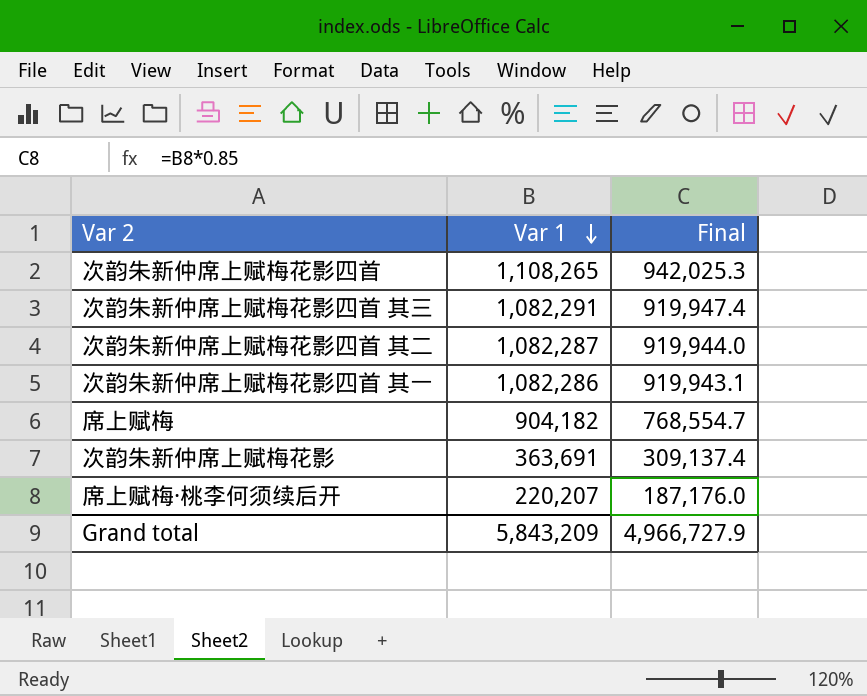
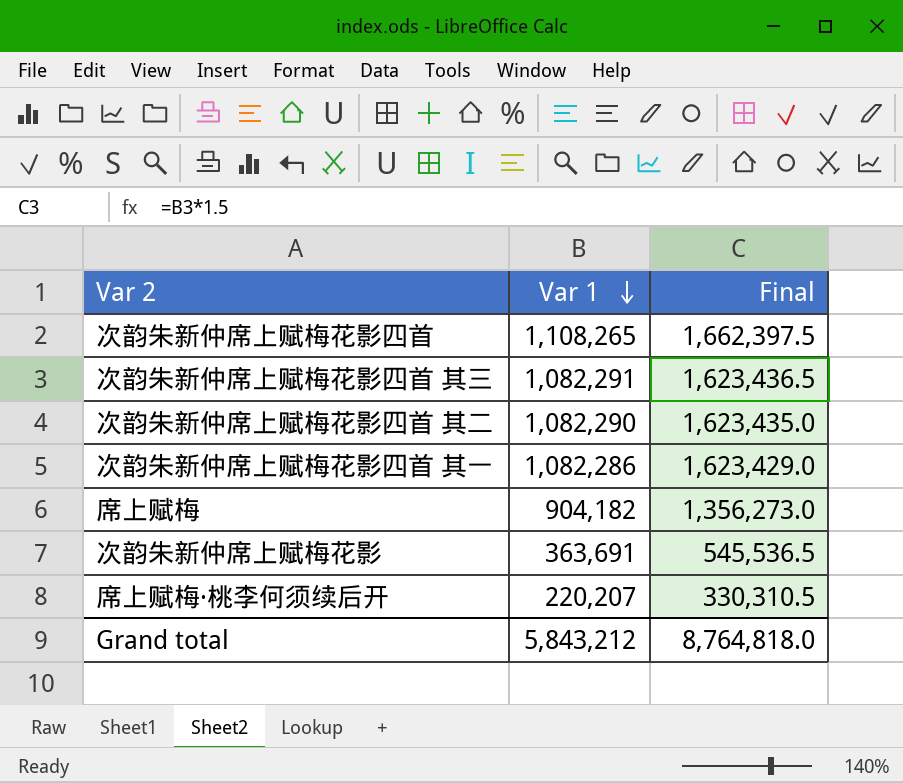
column Final | formula: [Var 1] * 0.85 -> [Var 1] * 1.5
次韵朱新仲席上赋梅花影四首 其二 | Var 1: 1,082,287 -> 1,082,290
Grand total | Var 1: 5,843,209 -> 5,843,212
Grand total | Final: 4,966,727.9 -> 8,764,818.0

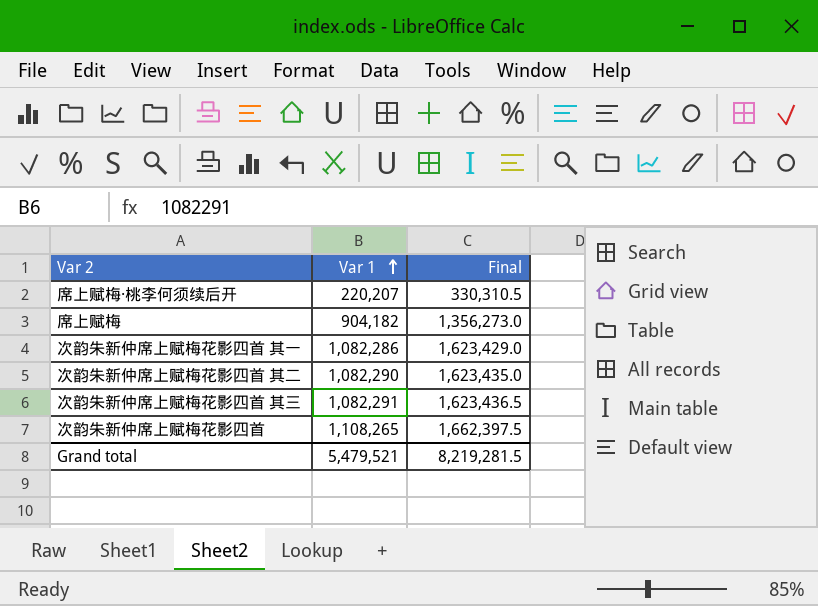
row order: Var 1 descending -> Var 1 ascending
row 次韵朱新仲席上赋梅花影: 363,691 | 545,536.5 -> none
Grand total | Var 1: 5,843,212 -> 5,479,521
Grand total | Final: 8,764,818.0 -> 8,219,281.5

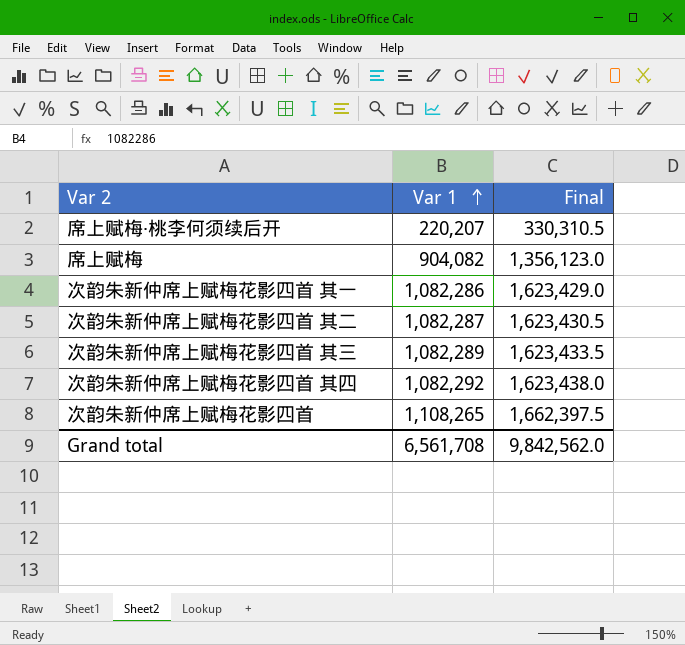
席上赋梅 | Var 1: 904,182 -> 904,082
席上赋梅 | Final: 1,356,273.0 -> 1,356,123.0
次韵朱新仲席上赋梅花影四首 其二 | Var 1: 1,082,290 -> 1,082,287
次韵朱新仲席上赋梅花影四首 其二 | Final: 1,623,435.0 -> 1,623,430.5
次韵朱新仲席上赋梅花影四首 其三 | Var 1: 1,082,291 -> 1,082,289
次韵朱新仲席上赋梅花影四首 其三 | Final: 1,623,436.5 -> 1,623,433.5
row 次韵朱新仲席上赋梅花影四首 其四: none -> 1,082,292 | 1,623,438.0
Grand total | Var 1: 5,479,521 -> 6,561,708
Grand total | Final: 8,219,281.5 -> 9,842,562.0

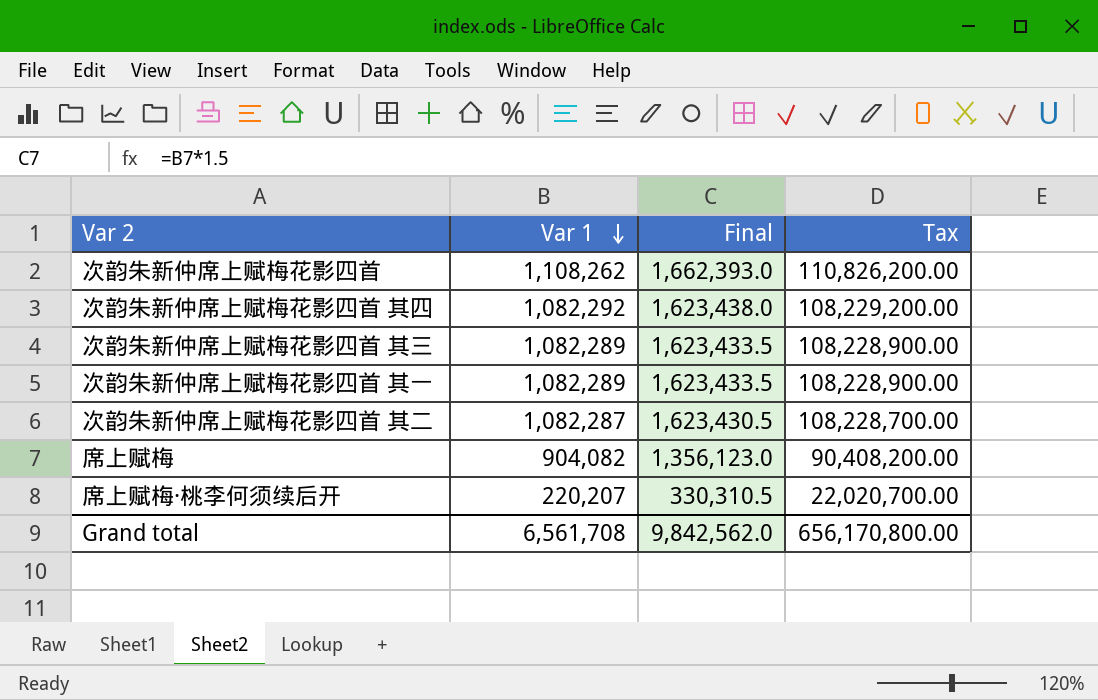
row order: Var 1 ascending -> Var 1 descending
column Tax | formula: none -> [Var 1] * 100
次韵朱新仲席上赋梅花影四首 | Var 1: 1,108,265 -> 1,108,262
次韵朱新仲席上赋梅花影四首 | Final: 1,662,397.5 -> 1,662,393.0
次韵朱新仲席上赋梅花影四首 其一 | Var 1: 1,082,286 -> 1,082,289
次韵朱新仲席上赋梅花影四首 其一 | Final: 1,623,429.0 -> 1,623,433.5

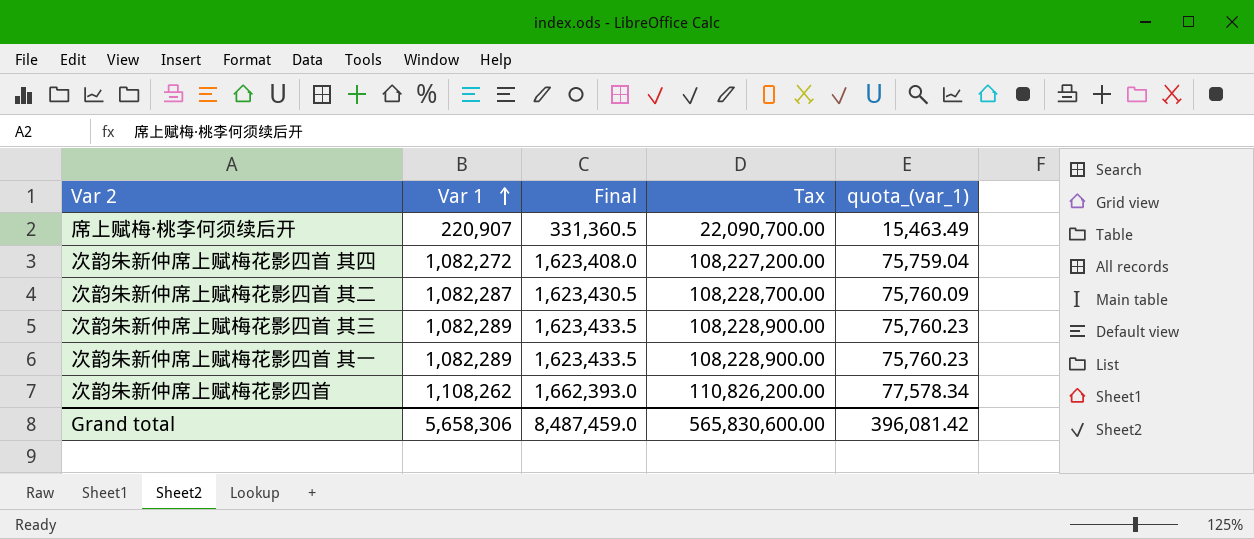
row order: Var 1 descending -> Var 1 ascending
column quota_(var_1) | formula: none -> [Var 1] * 0.07
row 席上赋梅: 904,082 | 1,356,123.0 | 90,408,200.00 -> none
席上赋梅·桃李何须续后开 | Var 1: 220,207 -> 220,907
席上赋梅·桃李何须续后开 | Final: 330,310.5 -> 331,360.5
席上赋梅·桃李何须续后开 | Tax: 22,020,700.00 -> 22,090,700.00
次韵朱新仲席上赋梅花影四首 其四 | Var 1: 1,082,292 -> 1,082,272
次韵朱新仲席上赋梅花影四首 其四 | Final: 1,623,438.0 -> 1,623,408.0
次韵朱新仲席上赋梅花影四首 其四 | Tax: 108,229,200.00 -> 108,227,200.00
Grand total | Var 1: 6,561,708 -> 5,658,306
Grand total | Final: 9,842,562.0 -> 8,487,459.0
Grand total | Tax: 656,170,800.00 -> 565,830,600.00

